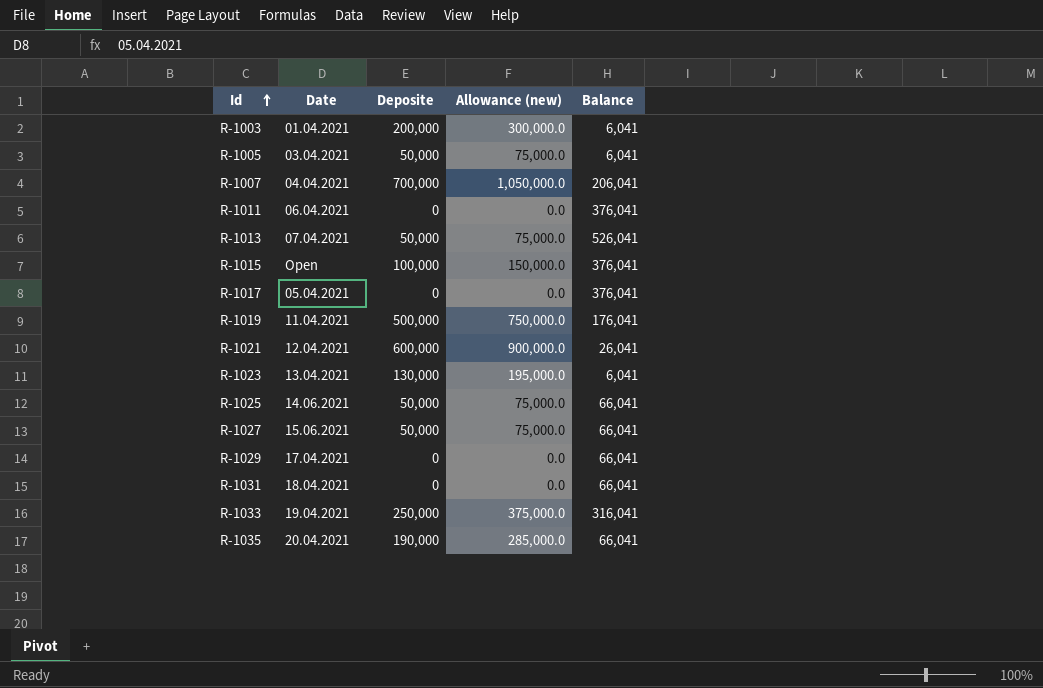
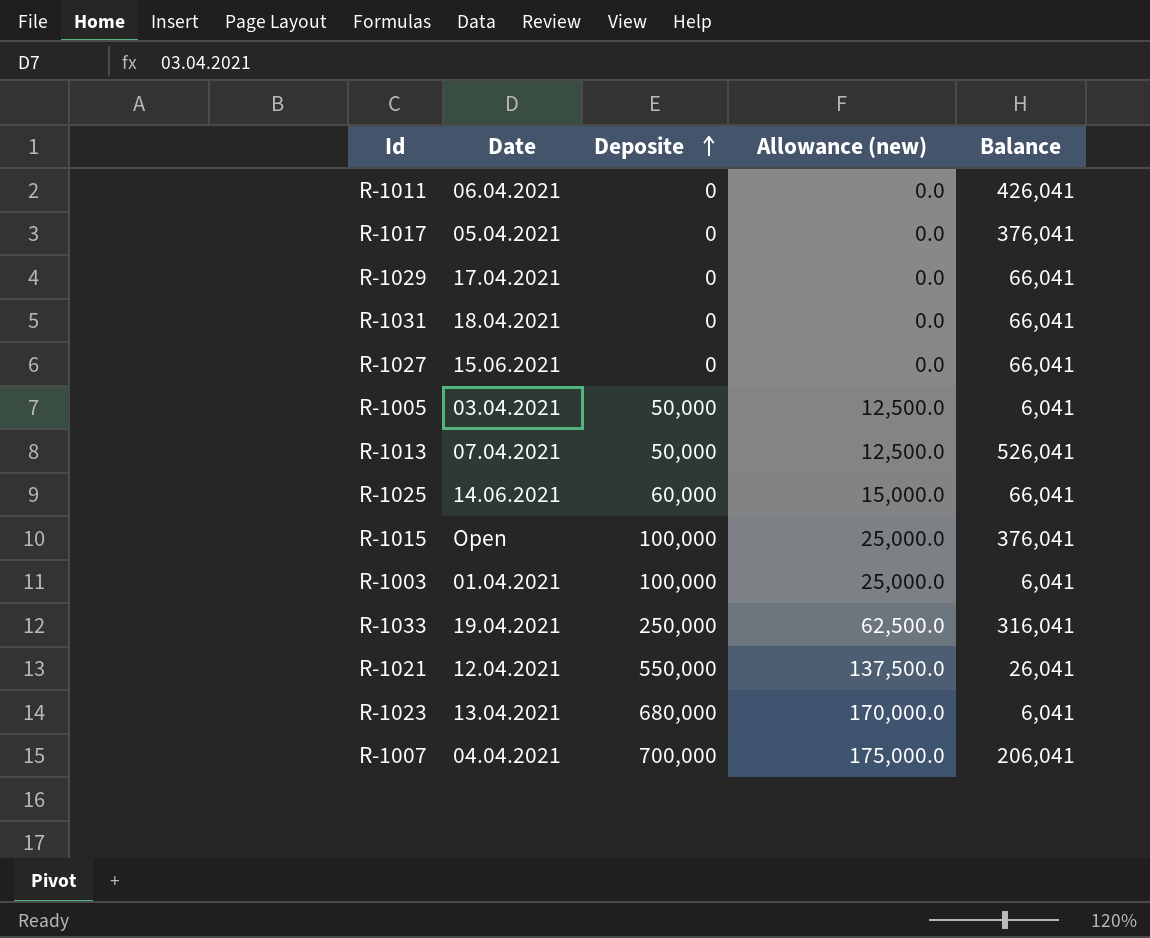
row order: Id ascending -> Deposite ascending
column Allowance (new) | formula: [Deposite] * 1.5 -> [Deposite] * 0.25
row R-1019: 11.04.2021 | 500,000 | 750,000.0 | 176,041 -> none
row R-1035: 20.04.2021 | 190,000 | 285,000.0 | 66,041 -> none
R-1011 | Balance: 376,041 -> 426,041
R-1027 | Deposite: 50,000 -> 0
R-1025 | Deposite: 50,000 -> 60,000
R-1003 | Deposite: 200,000 -> 100,000
R-1021 | Deposite: 600,000 -> 550,000
R-1023 | Deposite: 130,000 -> 680,000

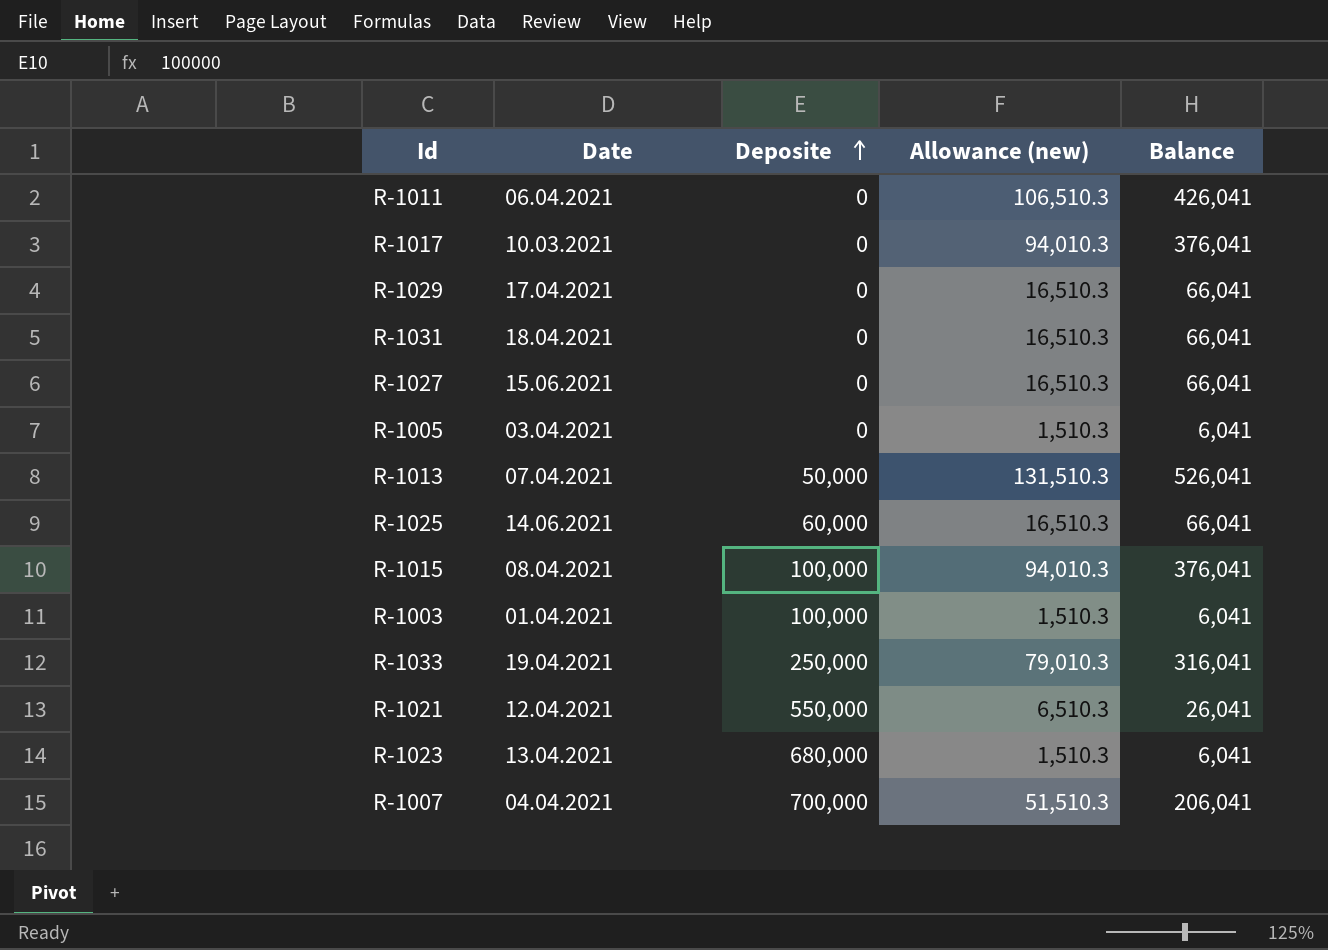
column Allowance (new) | formula: [Deposite] * 0.25 -> [Balance] * 0.25
R-1017 | Date: 05.04.2021 -> 10.03.2021
R-1005 | Deposite: 50,000 -> 0
R-1015 | Date: Open -> 08.04.2021

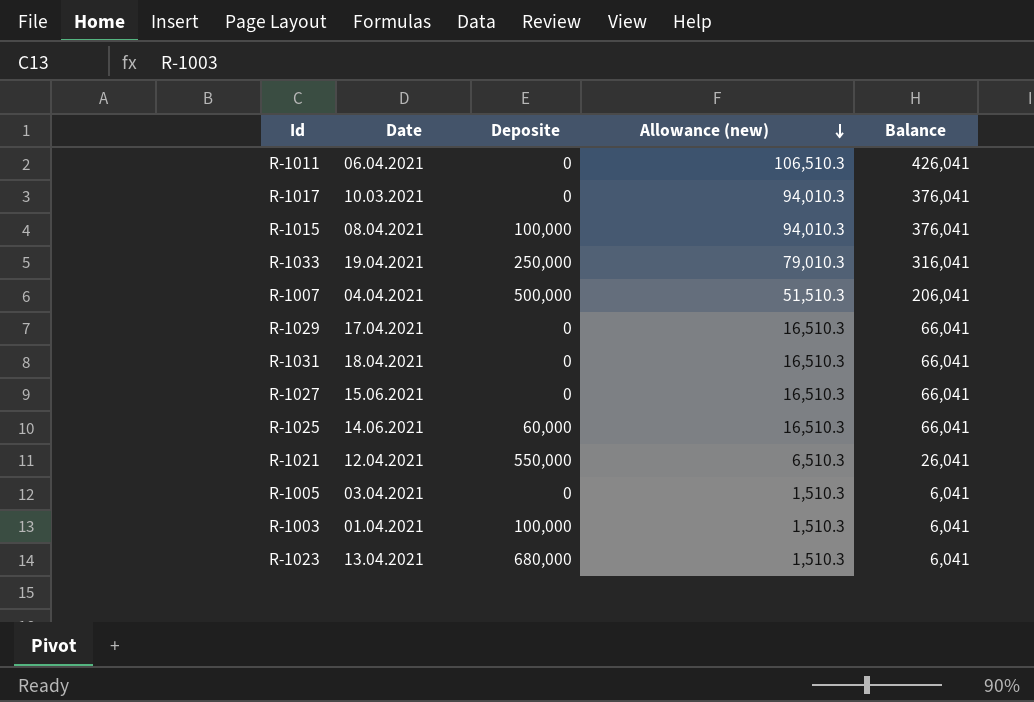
row order: Deposite ascending -> Allowance (new) descending
row R-1013: 07.04.2021 | 50,000 | 131,510.3 | 526,041 -> none
R-1007 | Deposite: 700,000 -> 500,000

